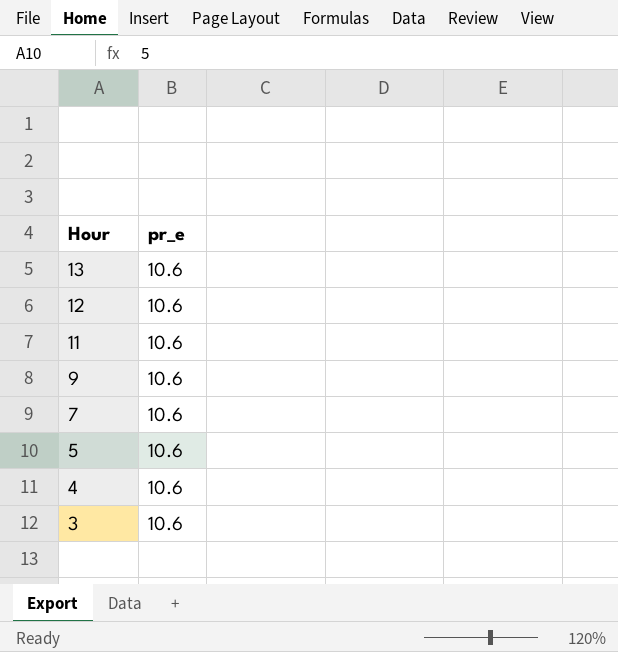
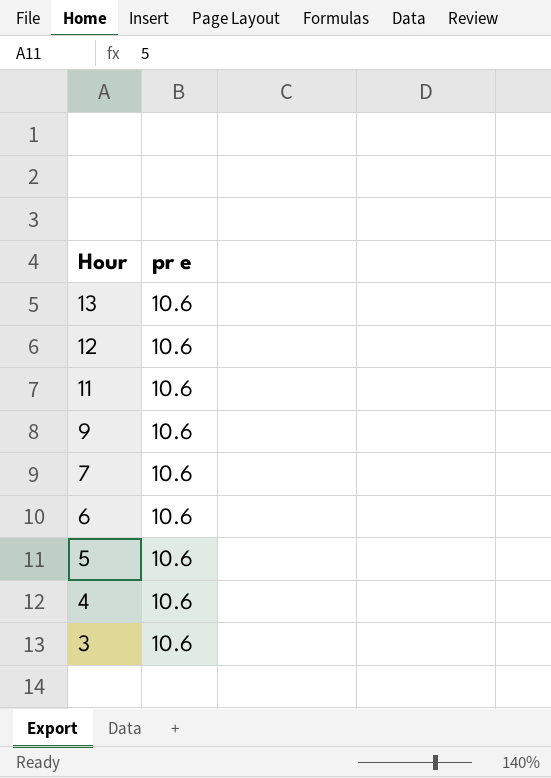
column name: pr_e -> pr e
row 6: none -> 10.6

